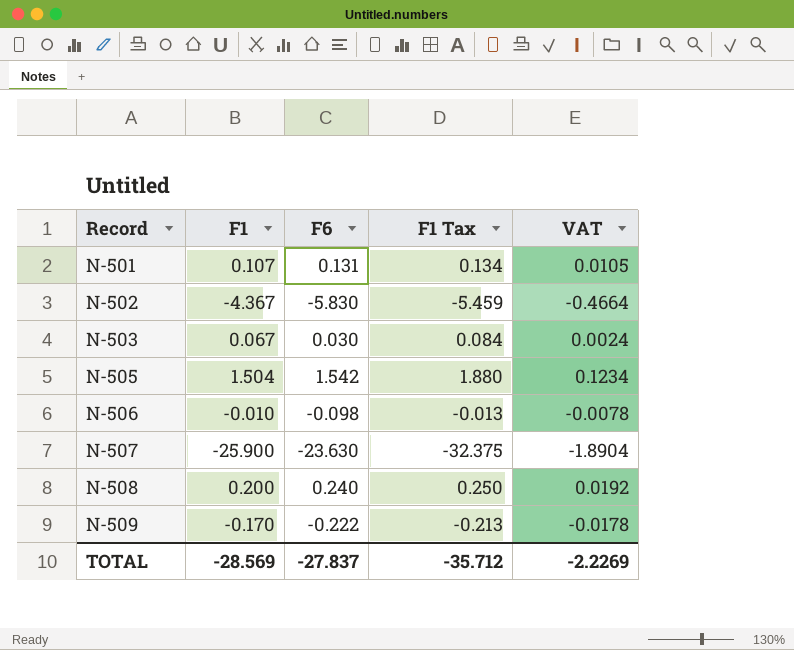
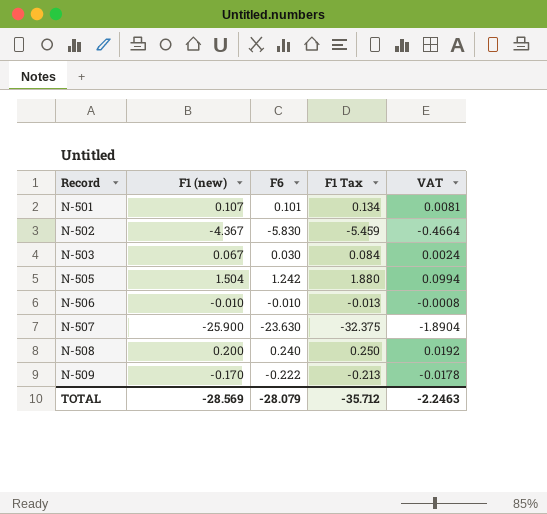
column name: F1 -> F1 (new)
N-501 | F6: 0.131 -> 0.101
N-501 | VAT: 0.0105 -> 0.0081
N-505 | F6: 1.542 -> 1.242
N-505 | VAT: 0.1234 -> 0.0994
N-506 | F6: -0.098 -> -0.010
N-506 | VAT: -0.0078 -> -0.0008
TOTAL | F6: -27.837 -> -28.079
TOTAL | VAT: -2.2269 -> -2.2463

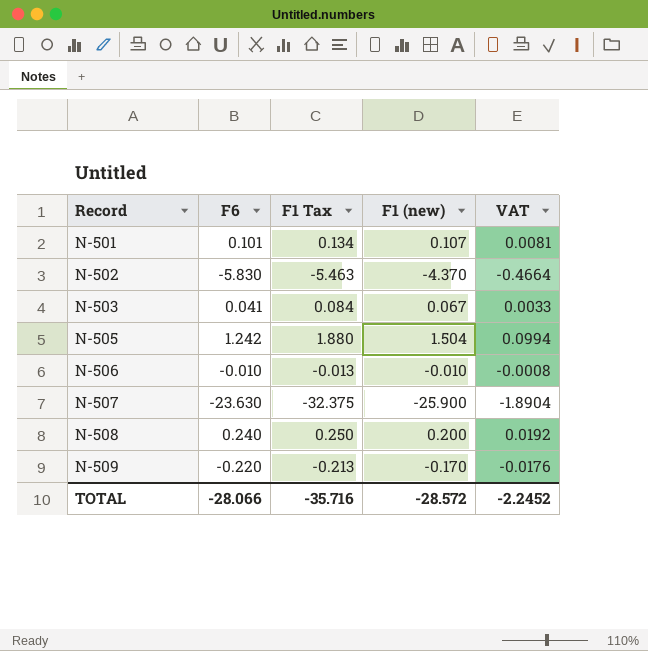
column F1 (new) | position: 2 -> 4
N-502 | F1 Tax: -5.459 -> -5.463
N-502 | F1 (new): -4.367 -> -4.370
N-503 | F6: 0.030 -> 0.041
N-503 | VAT: 0.0024 -> 0.0033
N-509 | F6: -0.222 -> -0.220
N-509 | VAT: -0.0178 -> -0.0176
TOTAL | F6: -28.079 -> -28.066
TOTAL | F1 Tax: -35.712 -> -35.716
TOTAL | F1 (new): -28.569 -> -28.572
TOTAL | VAT: -2.2463 -> -2.2452

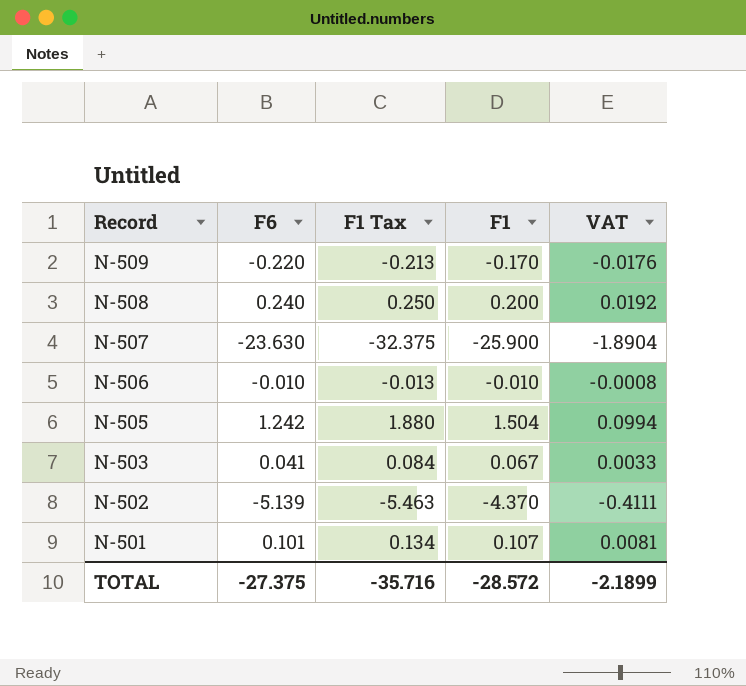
row order: Record ascending -> Record descending
column name: F1 (new) -> F1
N-502 | F6: -5.830 -> -5.139
N-502 | VAT: -0.4664 -> -0.4111
TOTAL | F6: -28.066 -> -27.375
TOTAL | VAT: -2.2452 -> -2.1899

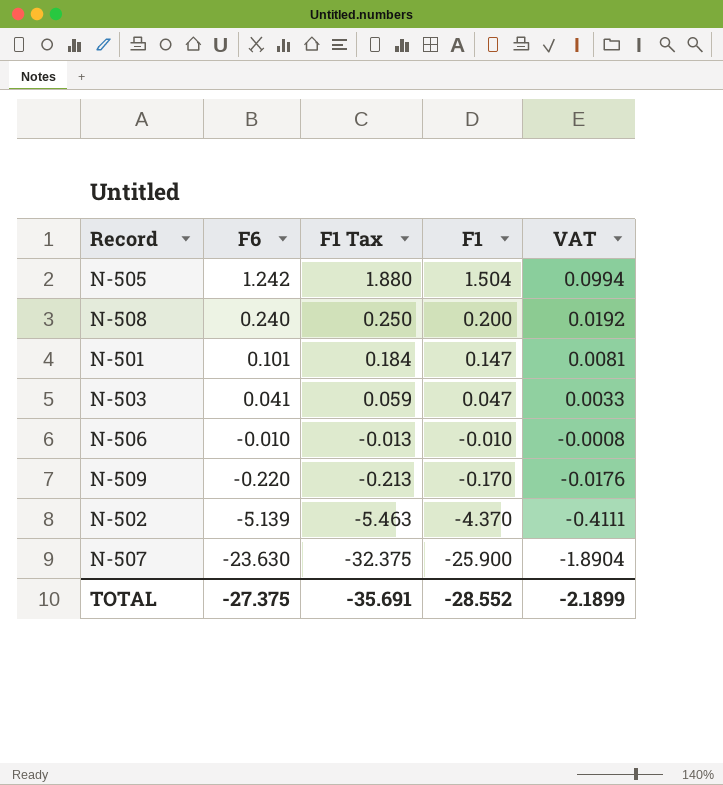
row order: Record descending -> F6 descending
N-501 | F1 Tax: 0.134 -> 0.184
N-501 | F1: 0.107 -> 0.147
N-503 | F1 Tax: 0.084 -> 0.059
N-503 | F1: 0.067 -> 0.047
TOTAL | F1 Tax: -35.716 -> -35.691
TOTAL | F1: -28.572 -> -28.552

